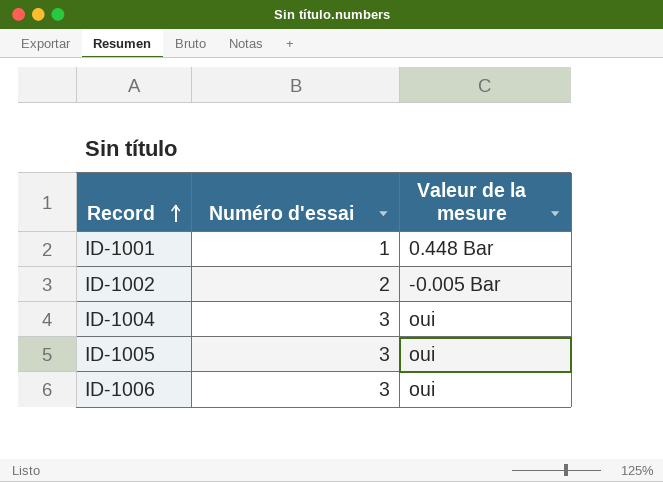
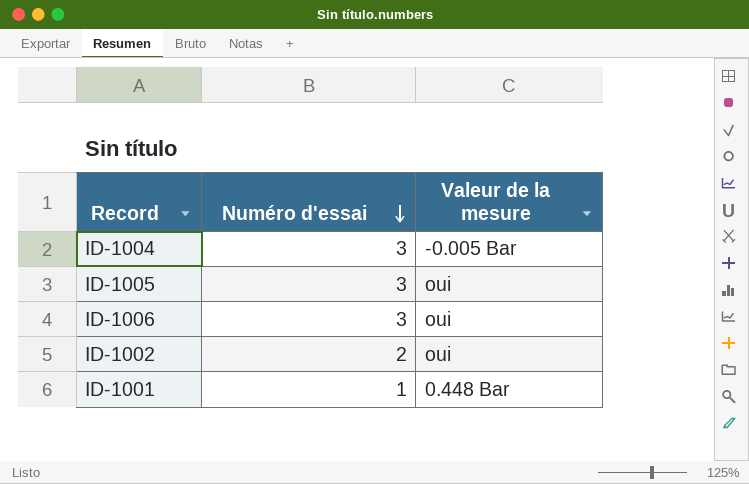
row order: Record ascending -> Numéro d'essai descending
ID-1004 | Valeur de la mesure: oui -> -0.005 Bar
ID-1002 | Valeur de la mesure: -0.005 Bar -> oui

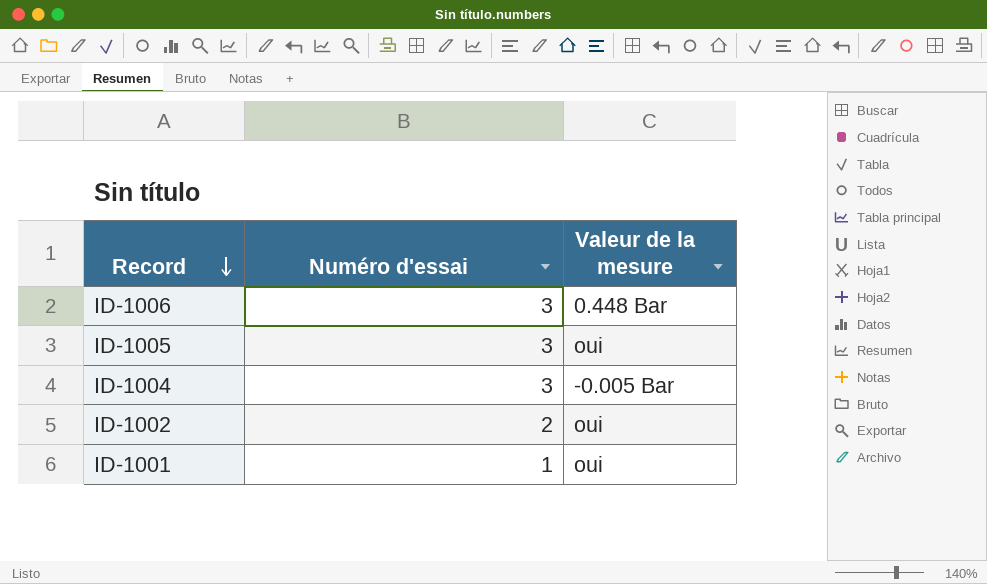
row order: Numéro d'essai descending -> Record descending
ID-1006 | Valeur de la mesure: oui -> 0.448 Bar
ID-1001 | Valeur de la mesure: 0.448 Bar -> oui

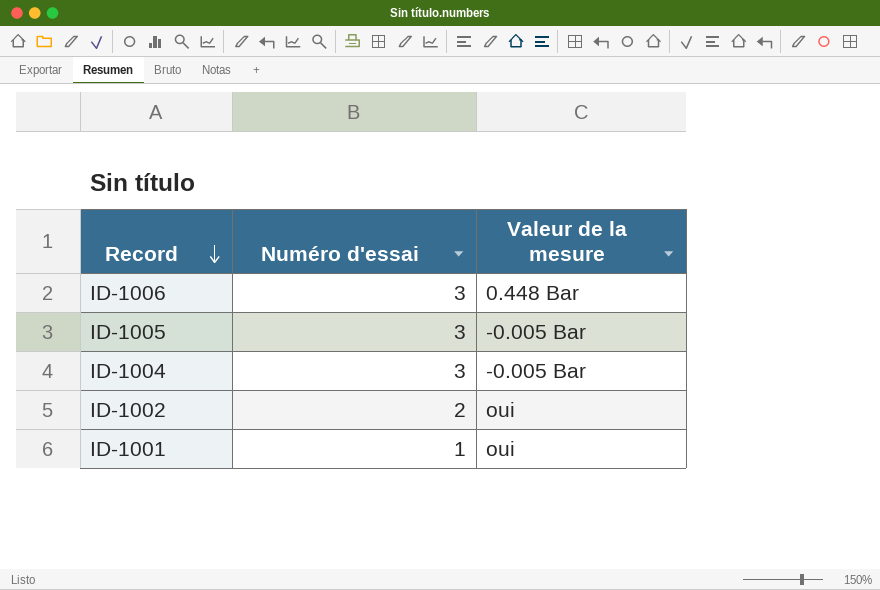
ID-1005 | Valeur de la mesure: oui -> -0.005 Bar

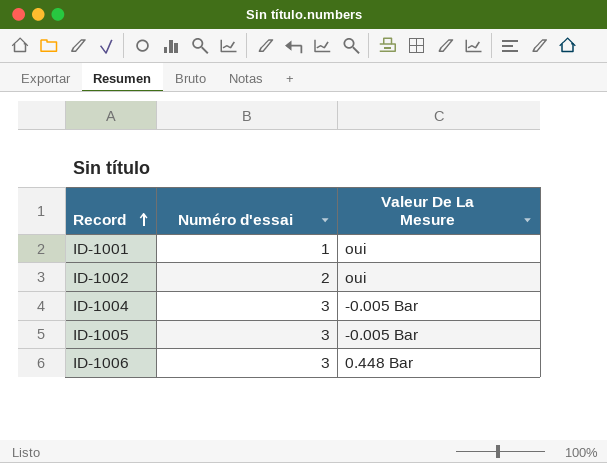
row order: Record descending -> Record ascending
column name: Valeur de la mesure -> Valeur De La Mesure

